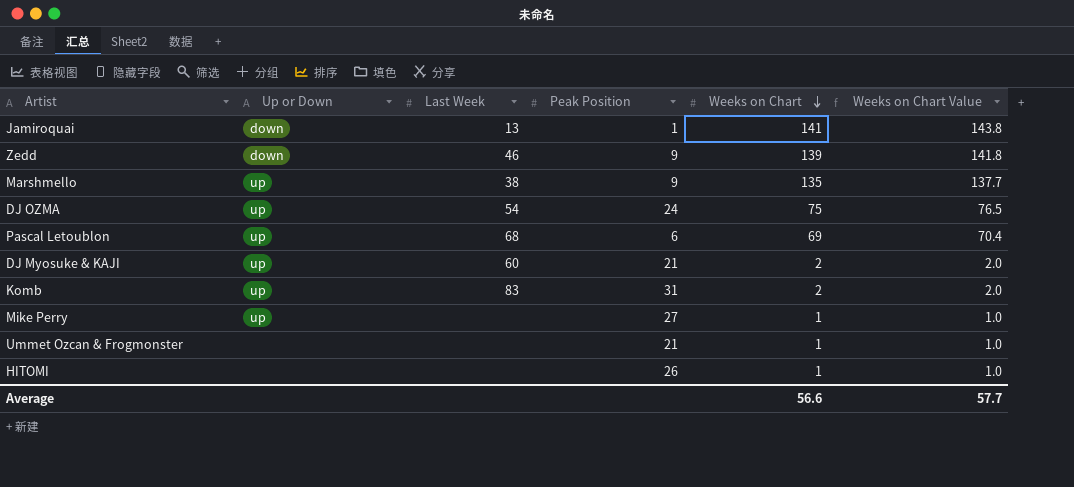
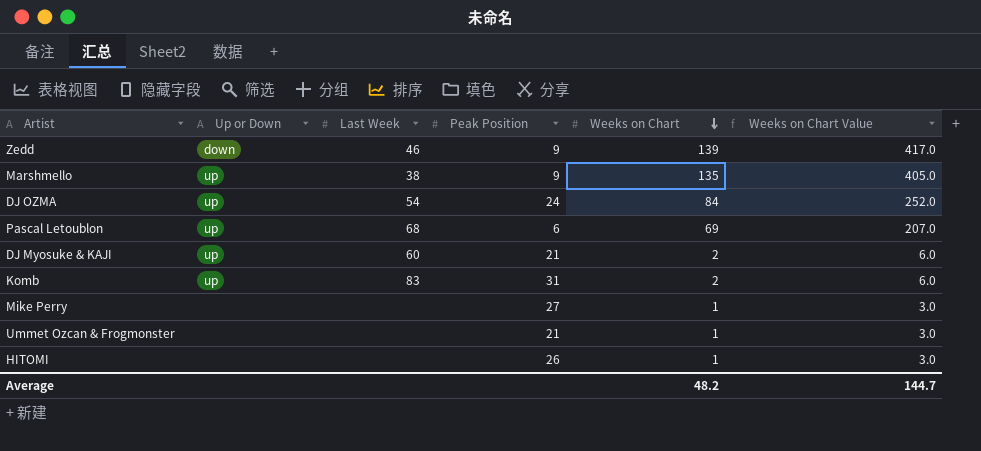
column Weeks on Chart Value | formula: [Weeks on Chart] * 1.02 -> [Weeks on Chart] * 3
row Jamiroquai: down | 13 | 1 | 141 | 143.8 -> none
DJ OZMA | Weeks on Chart: 75 -> 84
Mike Perry | Up or Down: up -> none
Average | Weeks on Chart: 56.6 -> 48.2
Average | Weeks on Chart Value: 57.7 -> 144.7

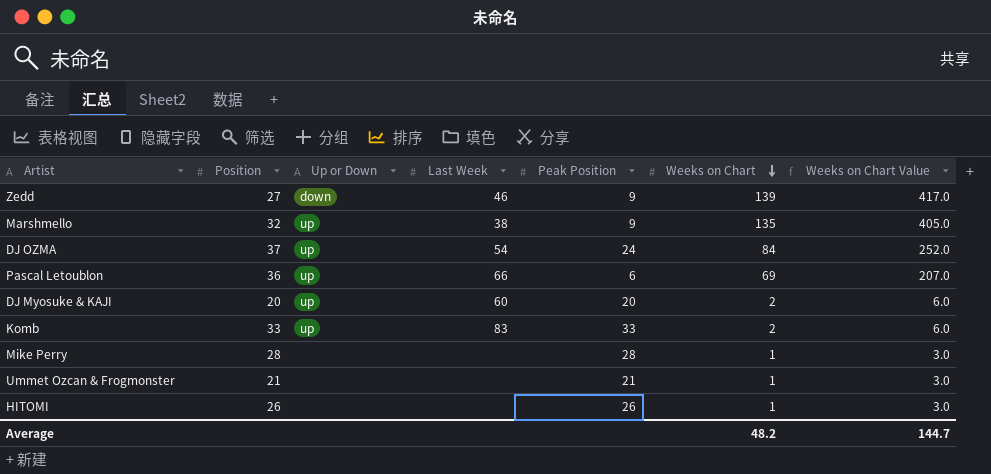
column Position | position: none -> 2
Pascal Letoublon | Last Week: 68 -> 66
DJ Myosuke & KAJI | Peak Position: 21 -> 20
Komb | Peak Position: 31 -> 33
Mike Perry | Peak Position: 27 -> 28

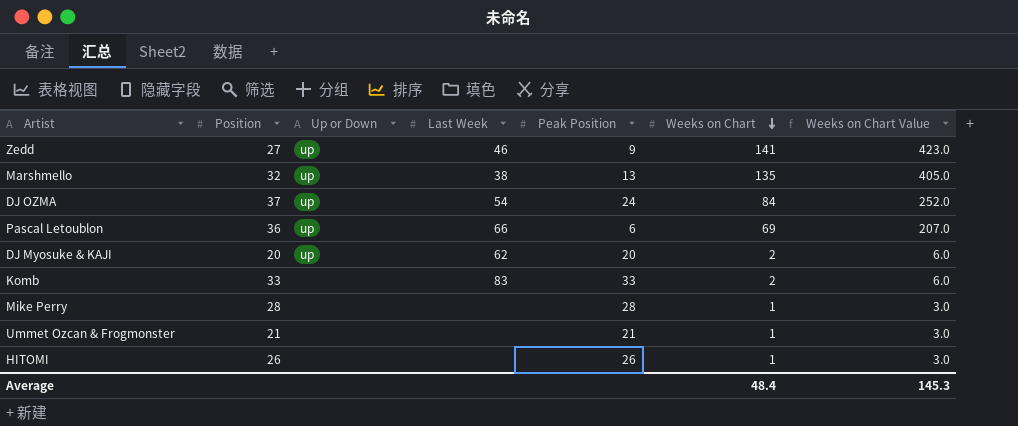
Zedd | Up or Down: down -> up
Zedd | Weeks on Chart: 139 -> 141
Zedd | Weeks on Chart Value: 417.0 -> 423.0
Marshmello | Peak Position: 9 -> 13
DJ Myosuke & KAJI | Last Week: 60 -> 62
Komb | Up or Down: up -> none
Average | Weeks on Chart: 48.2 -> 48.4
Average | Weeks on Chart Value: 144.7 -> 145.3

